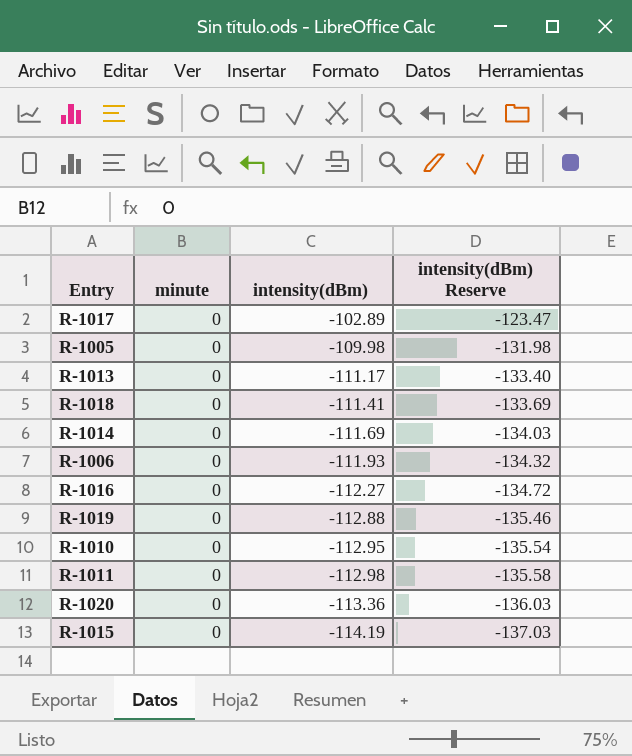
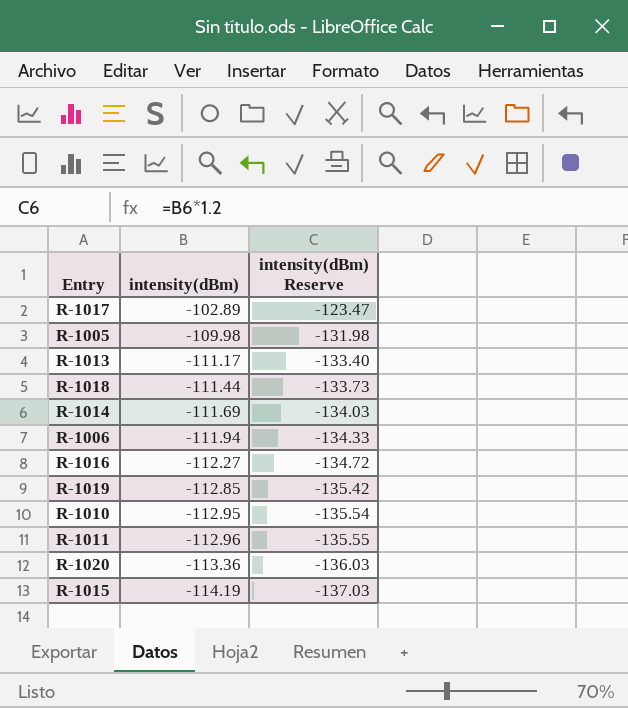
column minute | position: 2 -> none
R-1018 | intensity(dBm): -111.41 -> -111.44
R-1018 | intensity(dBm) Reserve: -133.69 -> -133.73
R-1006 | intensity(dBm): -111.93 -> -111.94
R-1006 | intensity(dBm) Reserve: -134.32 -> -134.33
R-1019 | intensity(dBm): -112.88 -> -112.85
R-1019 | intensity(dBm) Reserve: -135.46 -> -135.42
R-1011 | intensity(dBm): -112.98 -> -112.96
R-1011 | intensity(dBm) Reserve: -135.58 -> -135.55

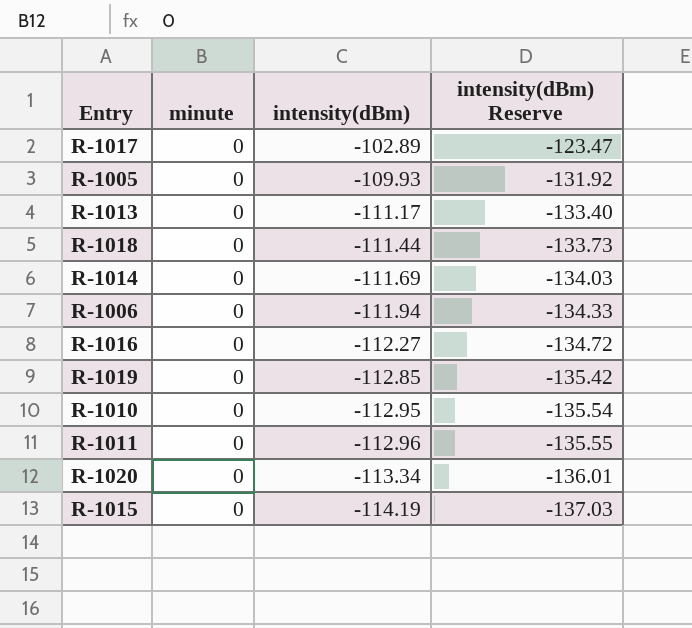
column minute | position: none -> 2
R-1005 | intensity(dBm): -109.98 -> -109.93
R-1005 | intensity(dBm) Reserve: -131.98 -> -131.92
R-1020 | intensity(dBm): -113.36 -> -113.34
R-1020 | intensity(dBm) Reserve: -136.03 -> -136.01

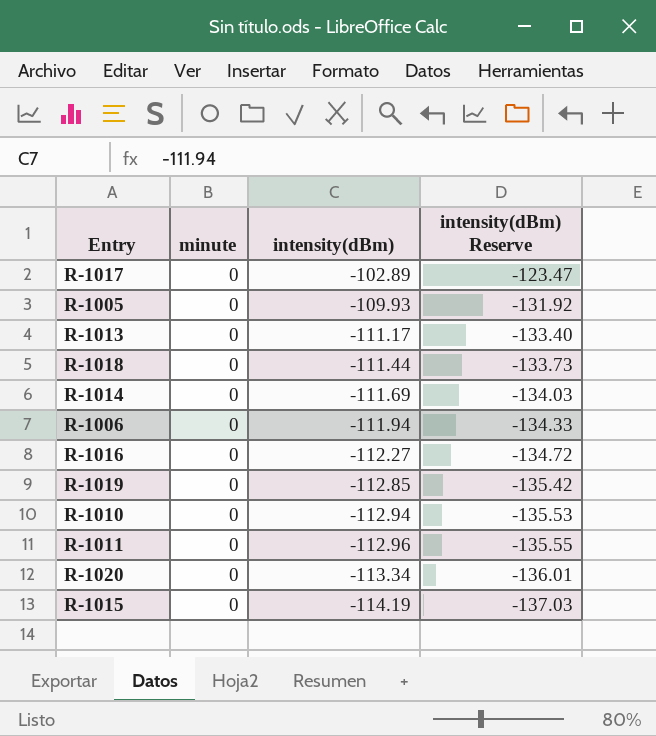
R-1010 | intensity(dBm): -112.95 -> -112.94
R-1010 | intensity(dBm) Reserve: -135.54 -> -135.53

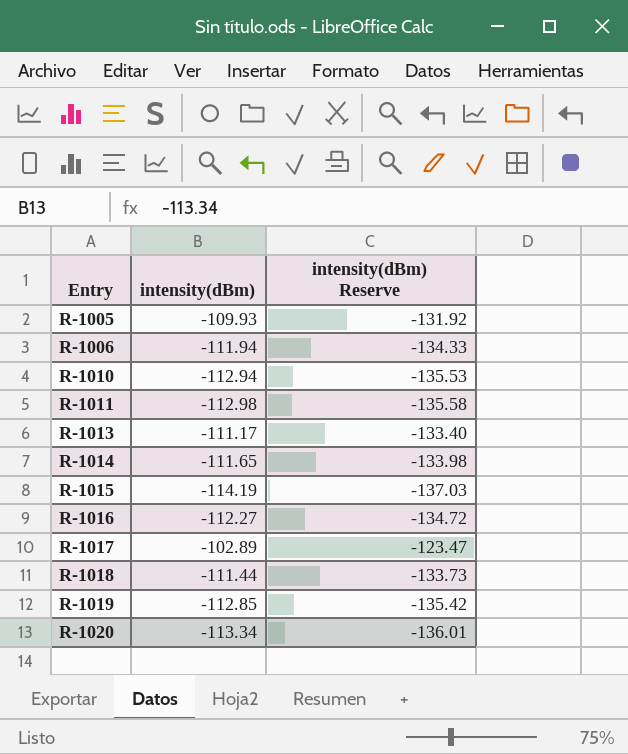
row order: intensity(dBm) descending -> Entry ascending
column minute | position: 2 -> none
R-1011 | intensity(dBm): -112.96 -> -112.98
R-1011 | intensity(dBm) Reserve: -135.55 -> -135.58
R-1014 | intensity(dBm): -111.69 -> -111.65
R-1014 | intensity(dBm) Reserve: -134.03 -> -133.98

